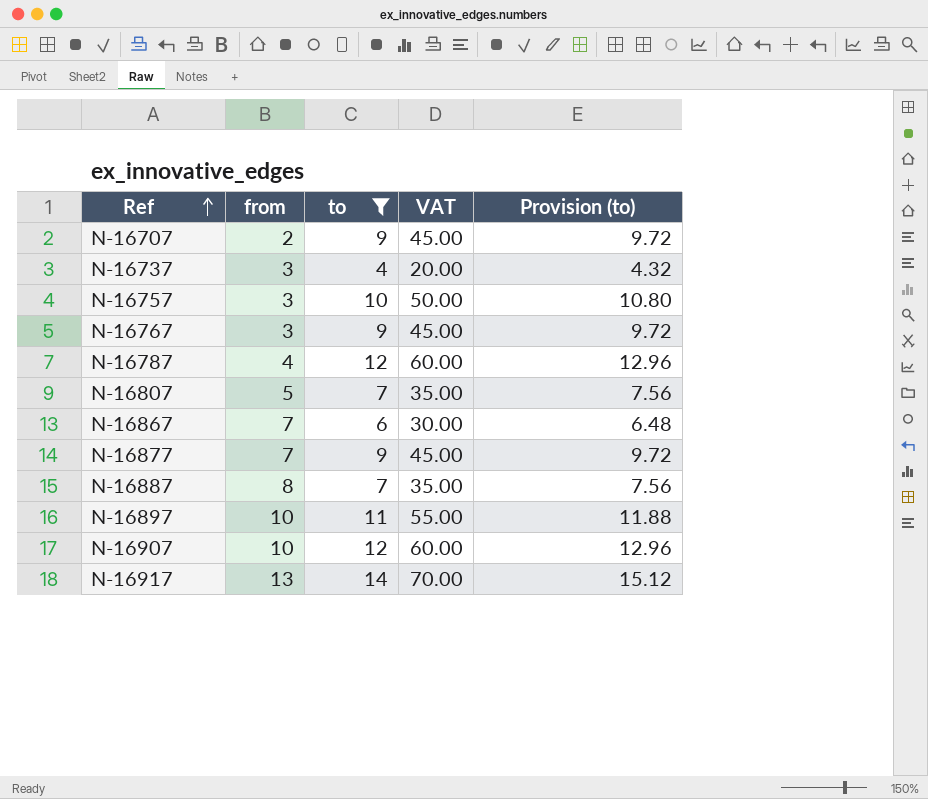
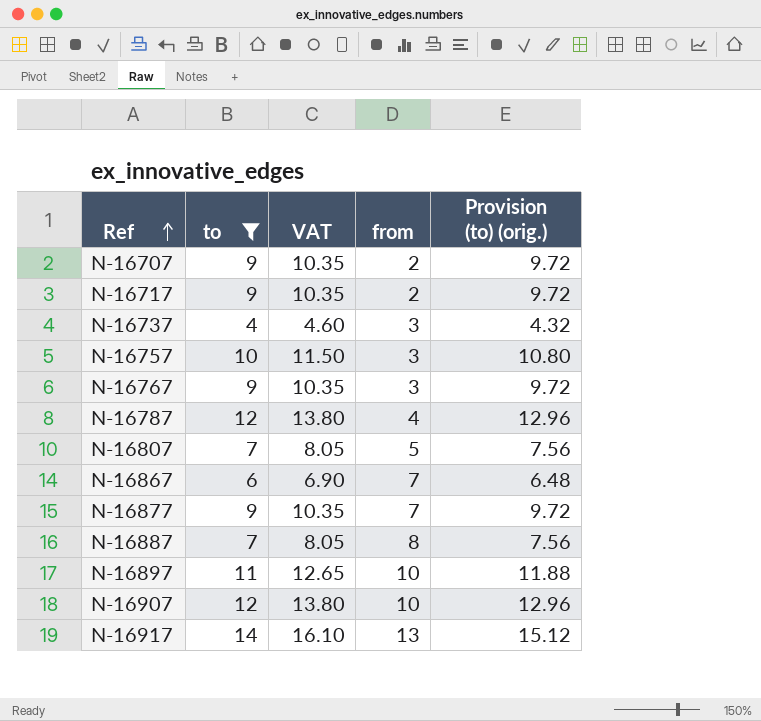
column VAT | formula: [to] * 5 -> [to] * 1.15
column from | position: 2 -> 4
column name: Provision (to) -> Provision (to) (orig.)
row N-16717: none -> 9 | 10.35 | 2 | 9.72

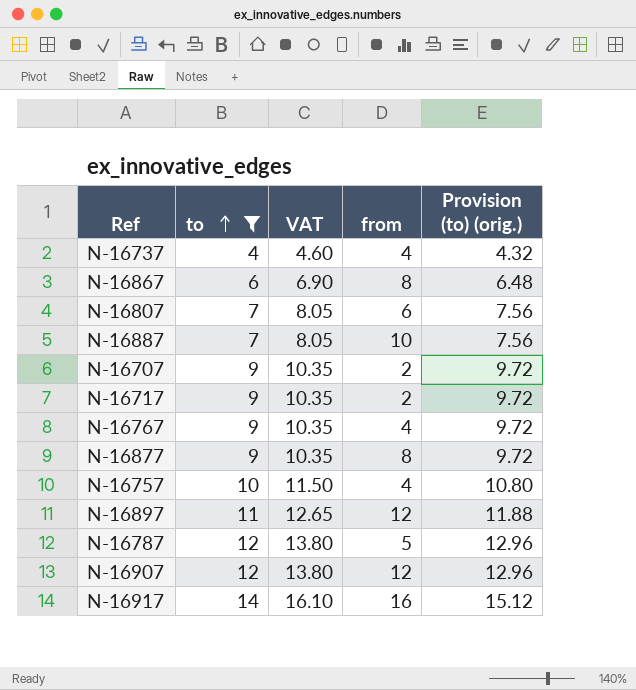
row order: Ref ascending -> to ascending
N-16737 | from: 3 -> 4
N-16867 | from: 7 -> 8
N-16807 | from: 5 -> 6
N-16887 | from: 8 -> 10
N-16767 | from: 3 -> 4
N-16877 | from: 7 -> 8
N-16757 | from: 3 -> 4
N-16897 | from: 10 -> 12
N-16787 | from: 4 -> 5
N-16907 | from: 10 -> 12
N-16917 | from: 13 -> 16

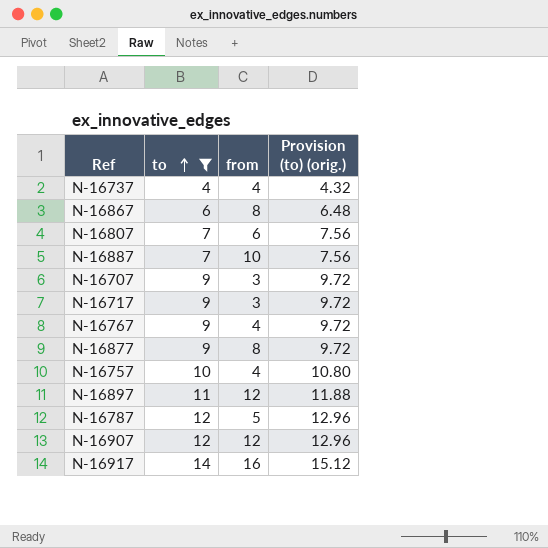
column VAT | formula: [to] * 1.15 -> none
N-16707 | from: 2 -> 3
N-16717 | from: 2 -> 3

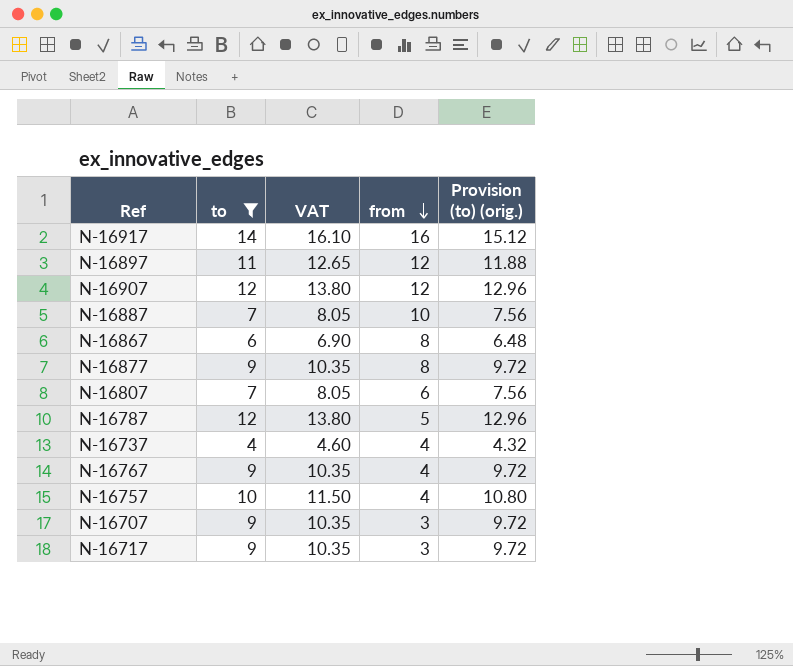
row order: to ascending -> from descending
column VAT | formula: none -> [to] * 1.15

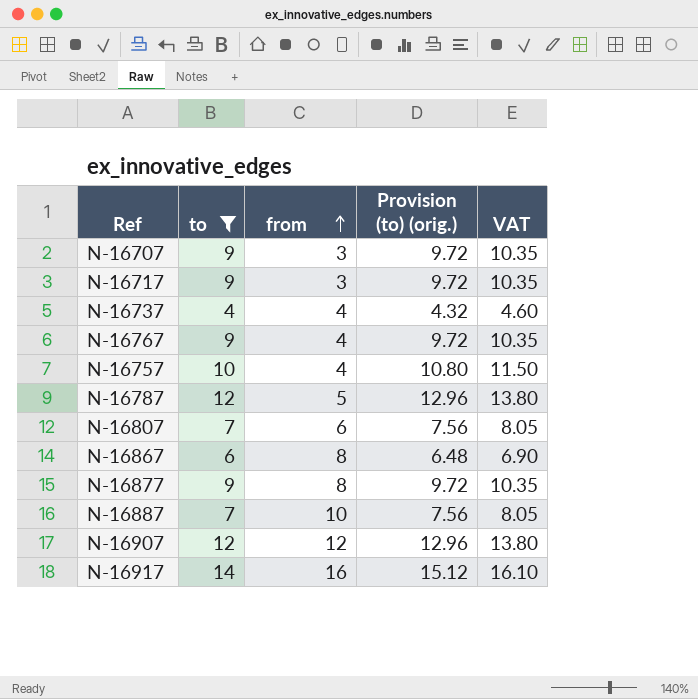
row order: from descending -> from ascending
column VAT | position: 3 -> 5
row N-16897: 11 | 12.65 | 12 | 11.88 -> none

